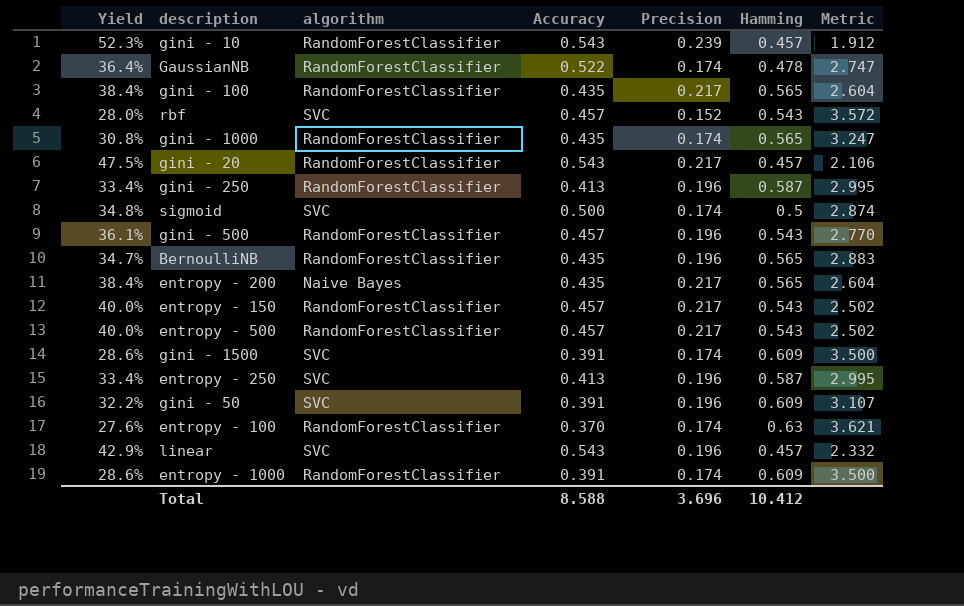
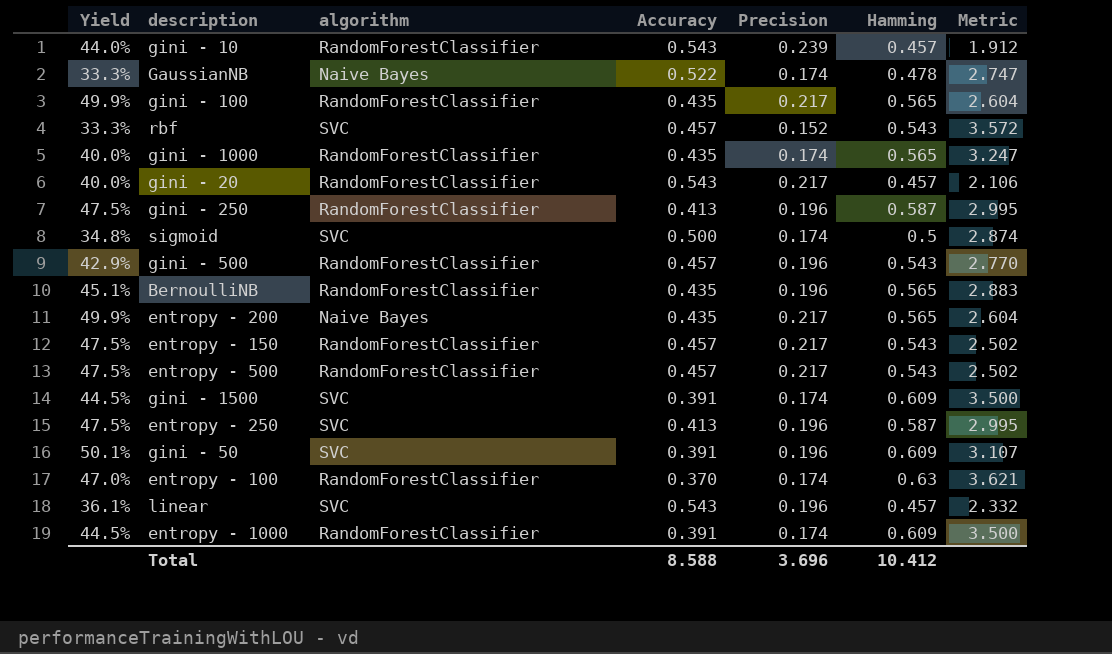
column Yield | formula: [Precision] / [Hamming] -> [Precision] / [Accuracy]
GaussianNB | algorithm: RandomForestClassifier -> Naive Bayes

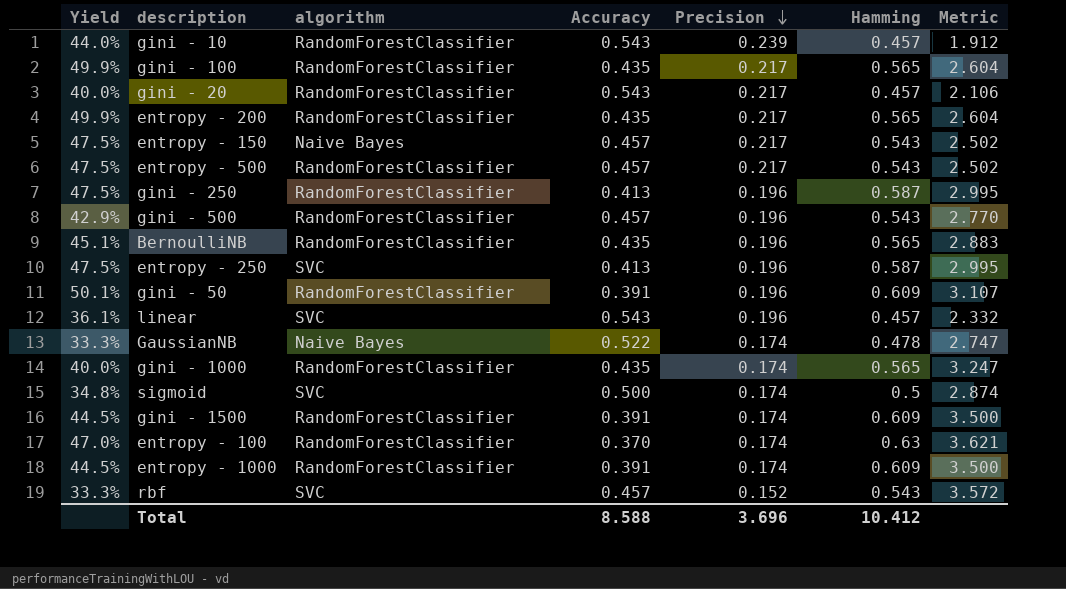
row order: none -> Precision descending
entropy - 200 | algorithm: Naive Bayes -> RandomForestClassifier
entropy - 150 | algorithm: RandomForestClassifier -> Naive Bayes
gini - 50 | algorithm: SVC -> RandomForestClassifier
gini - 1500 | algorithm: SVC -> RandomForestClassifier

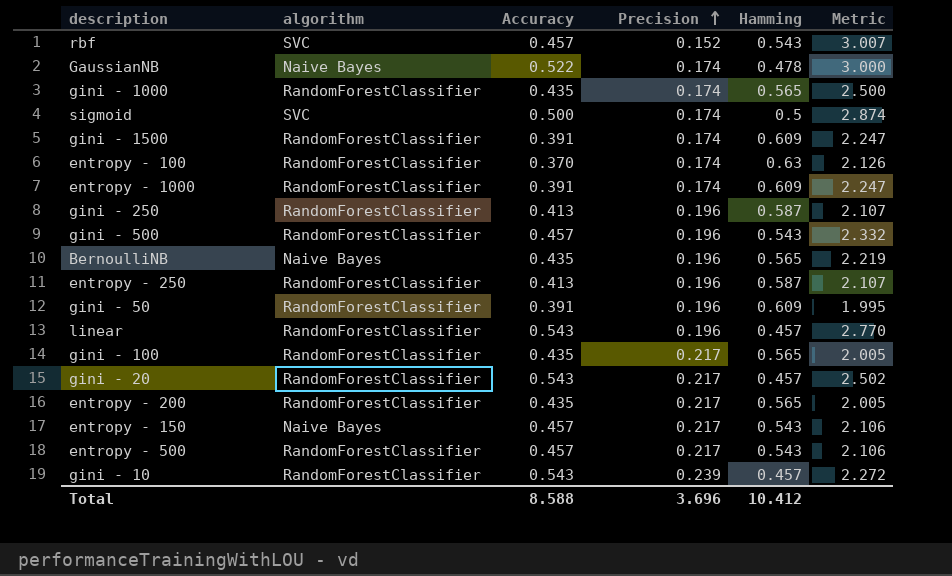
row order: Precision descending -> Precision ascending
column Yield | formula: [Precision] / [Accuracy] -> none
column Metric | formula: [Hamming] / [Precision] -> [Accuracy] / [Precision]
BernoulliNB | algorithm: RandomForestClassifier -> Naive Bayes
entropy - 250 | algorithm: SVC -> RandomForestClassifier
linear | algorithm: SVC -> RandomForestClassifier

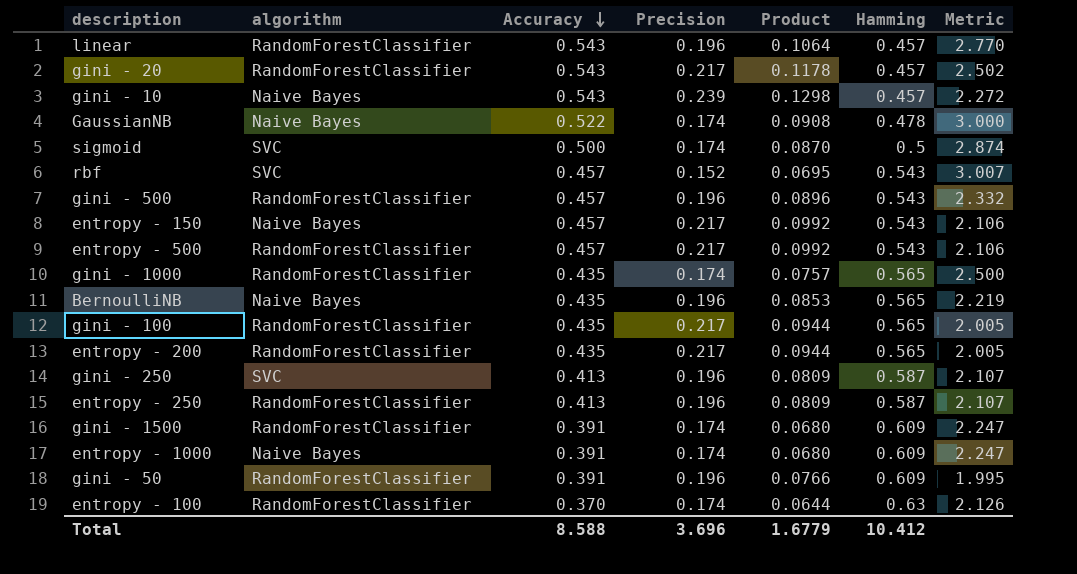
row order: Precision ascending -> Accuracy descending
column Product | formula: none -> [Accuracy] * [Precision]
gini - 10 | algorithm: RandomForestClassifier -> Naive Bayes
gini - 250 | algorithm: RandomForestClassifier -> SVC
entropy - 1000 | algorithm: RandomForestClassifier -> Naive Bayes

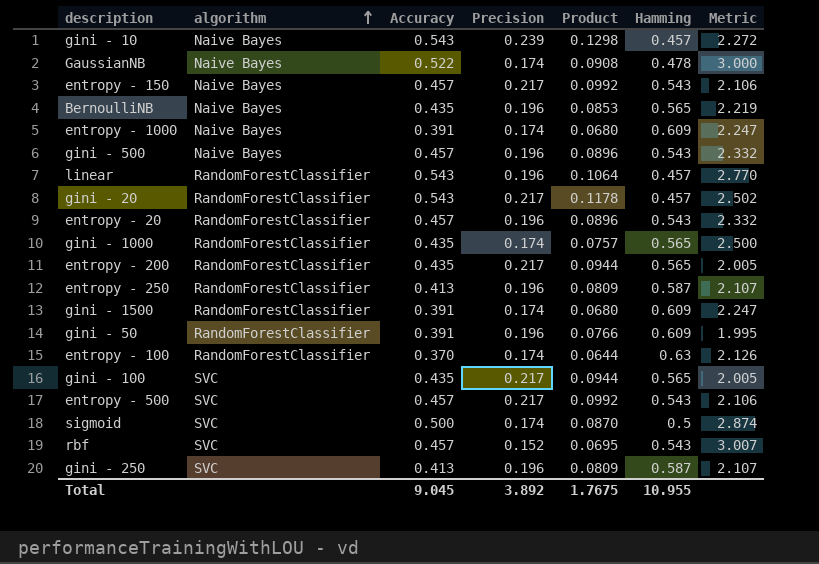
row order: Accuracy descending -> algorithm ascending
gini - 500 | algorithm: RandomForestClassifier -> Naive Bayes
row entropy - 20: none -> RandomForestClassifier | 0.457 | 0.196 | 0.0896 | 0.543 | 2.332
gini - 100 | algorithm: RandomForestClassifier -> SVC
entropy - 500 | algorithm: RandomForestClassifier -> SVC
Total | Accuracy: 8.588 -> 9.045
Total | Precision: 3.696 -> 3.892
Total | Product: 1.6779 -> 1.7675
Total | Hamming: 10.412 -> 10.955

